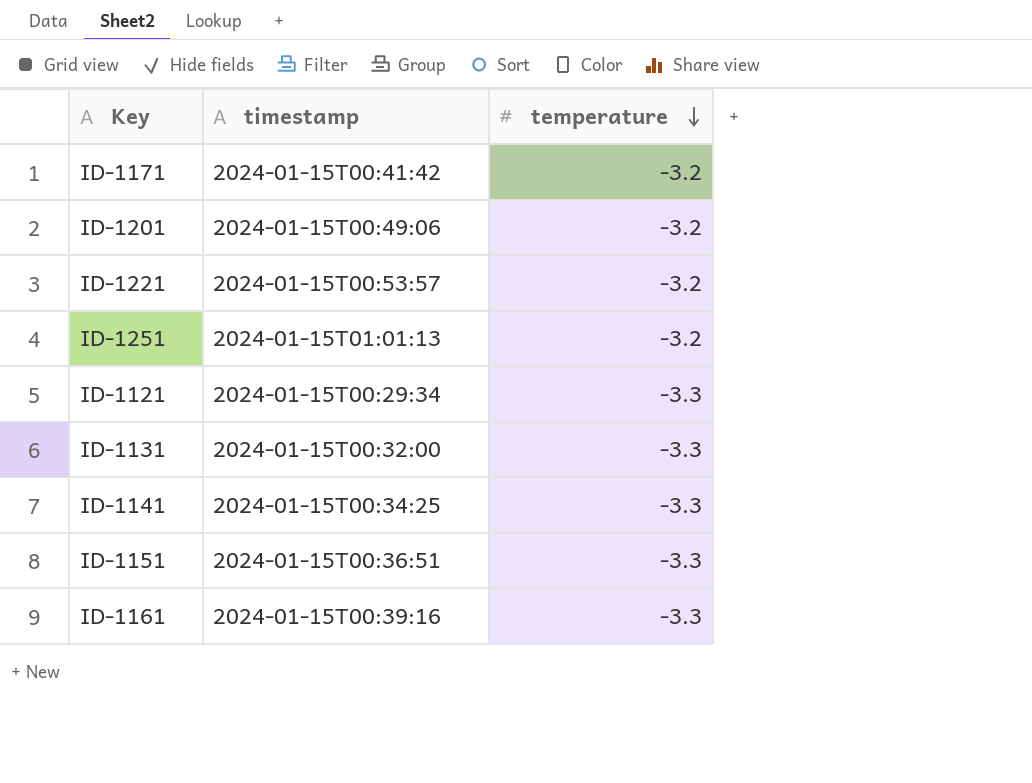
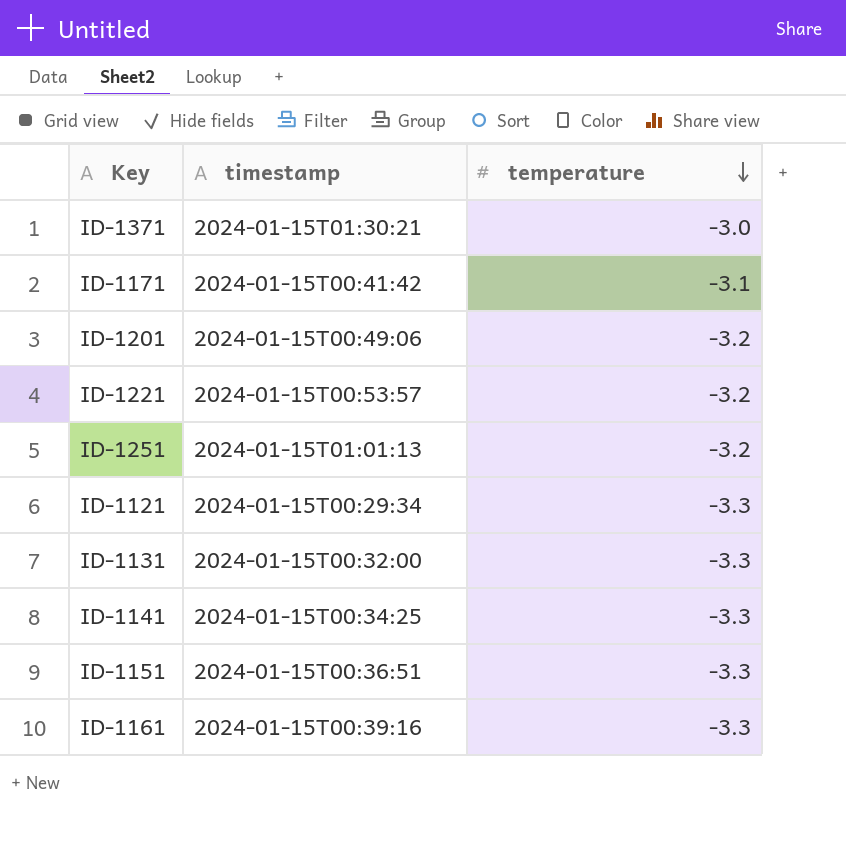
row ID-1371: none -> 2024-01-15T01:30:21 | -3.0
ID-1171 | temperature: -3.2 -> -3.1

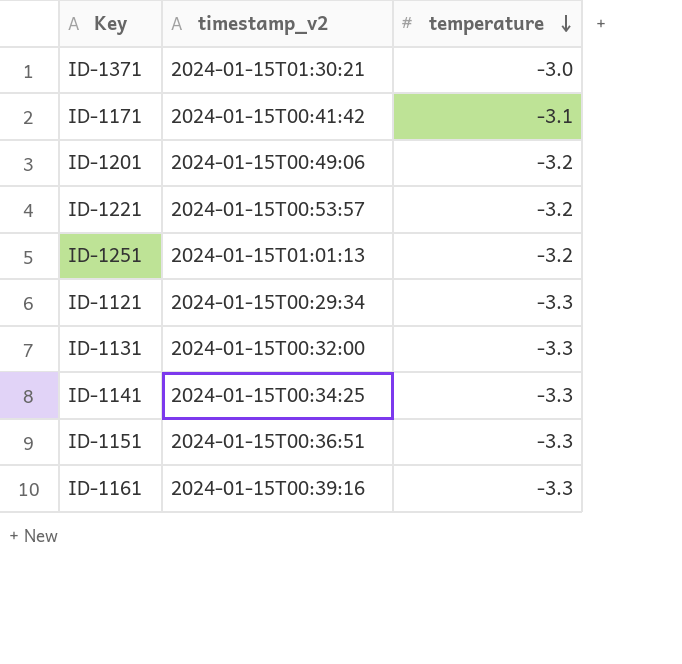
column name: timestamp -> timestamp_v2

